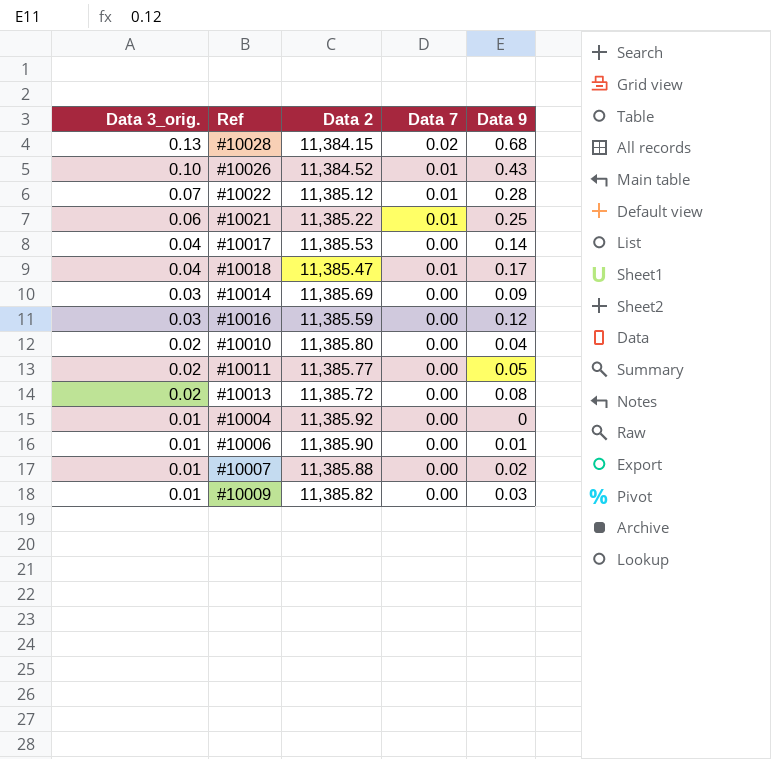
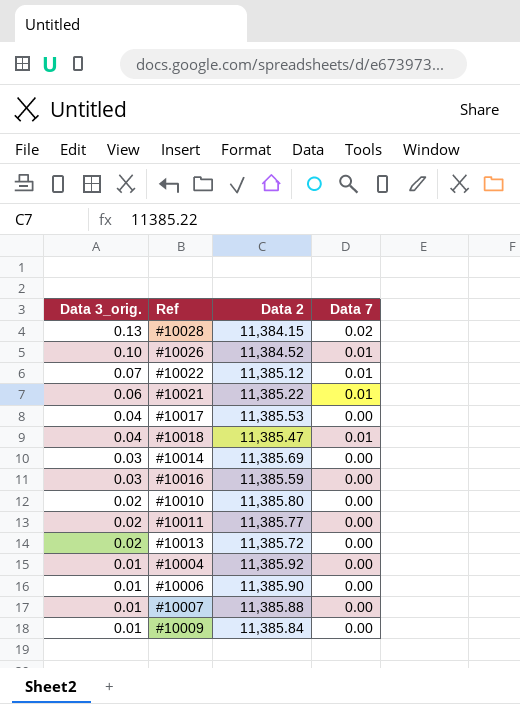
column Data 9 | position: 5 -> none
#10009 | Data 2: 11,385.82 -> 11,385.84

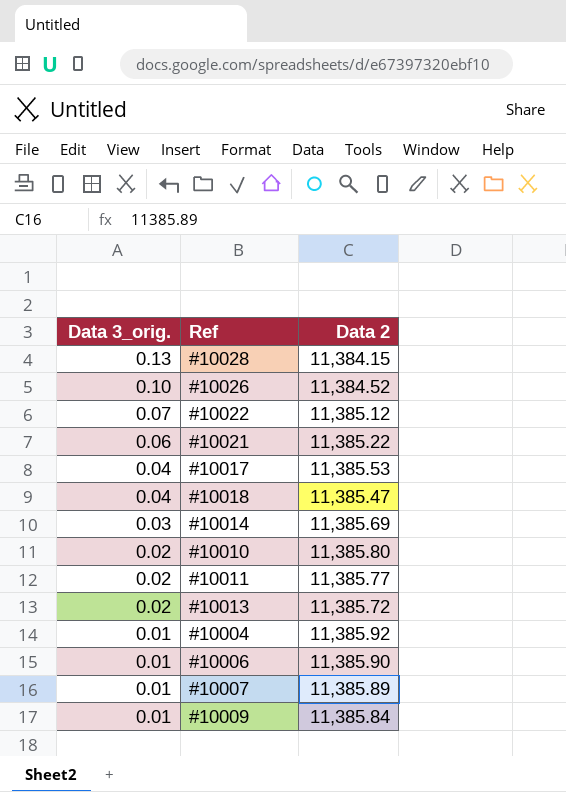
column Data 7 | position: 4 -> none
row #10016: 0.03 | 11,385.59 | 0.00 -> none
#10007 | Data 2: 11,385.88 -> 11,385.89

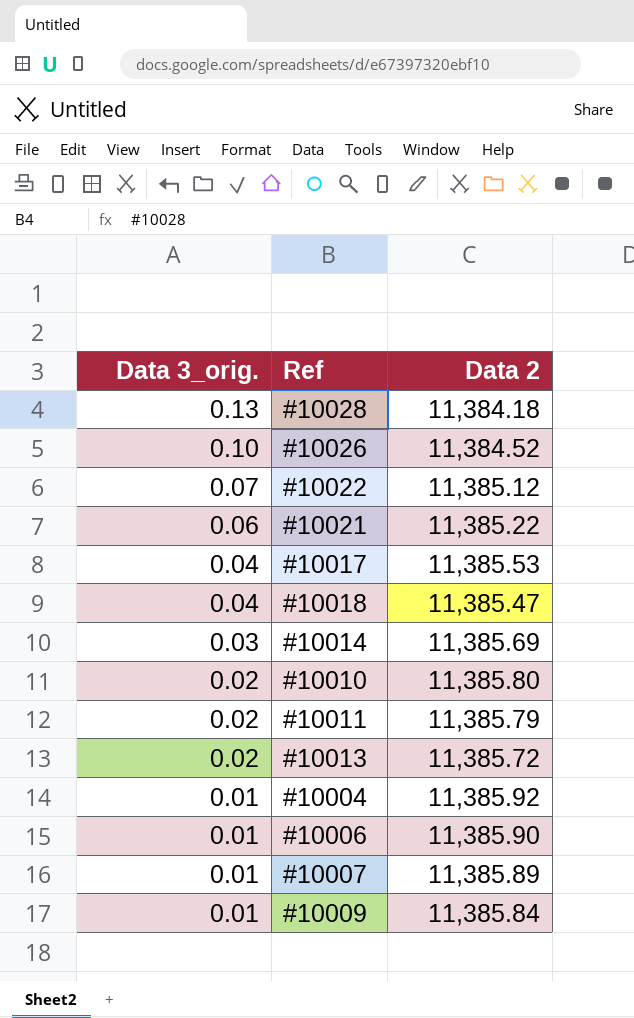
#10028 | Data 2: 11,384.15 -> 11,384.18
#10011 | Data 2: 11,385.77 -> 11,385.79

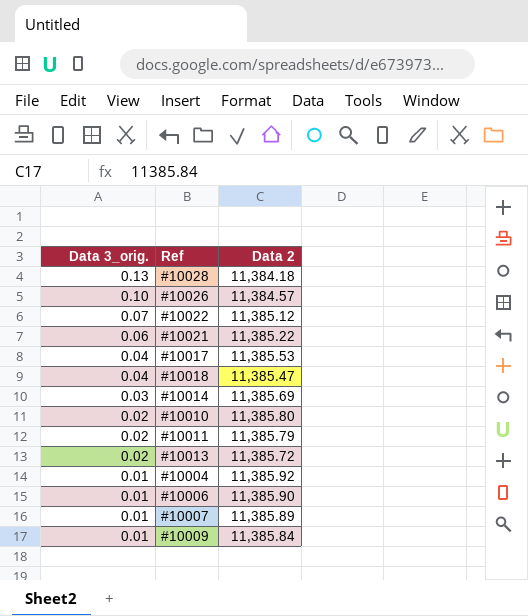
#10026 | Data 2: 11,384.52 -> 11,384.57

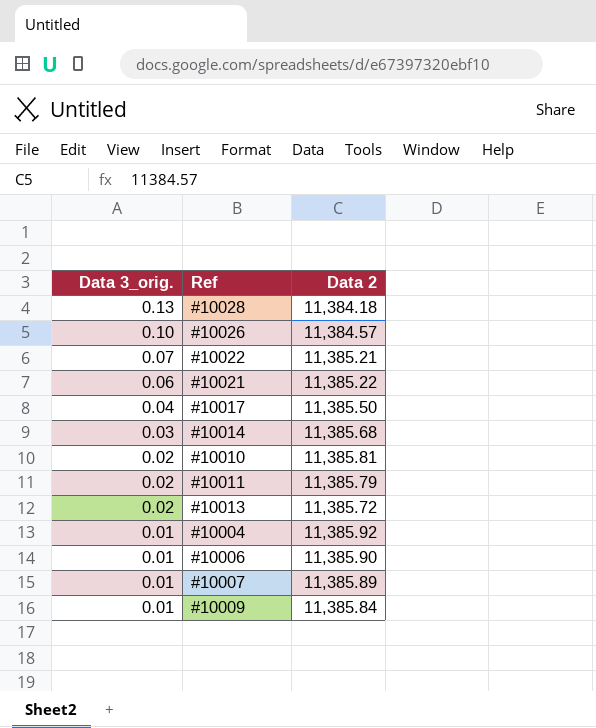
row #10018: 0.04 | 11,385.47 -> none
#10022 | Data 2: 11,385.12 -> 11,385.21
#10017 | Data 2: 11,385.53 -> 11,385.50
#10014 | Data 2: 11,385.69 -> 11,385.68
#10010 | Data 2: 11,385.80 -> 11,385.81

